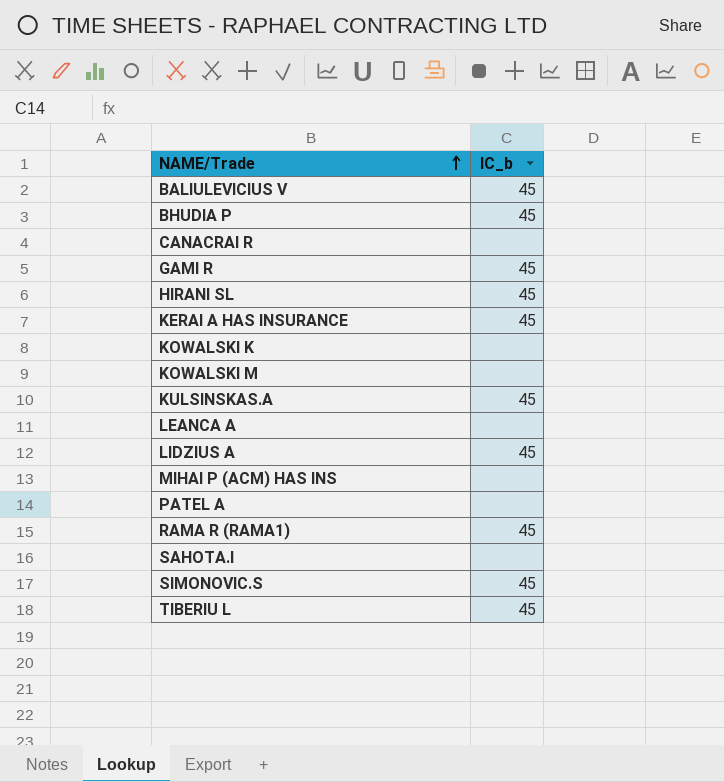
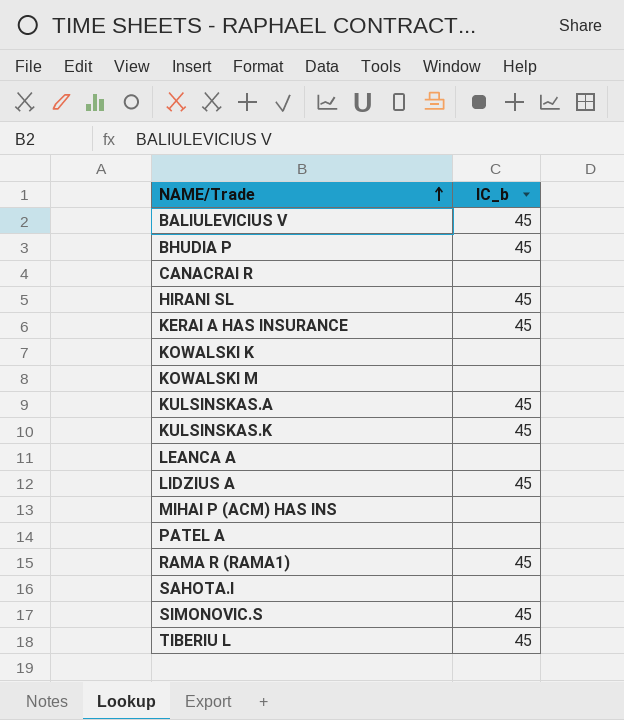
row GAMI R: 45 -> none
row KULSINSKAS.K: none -> 45

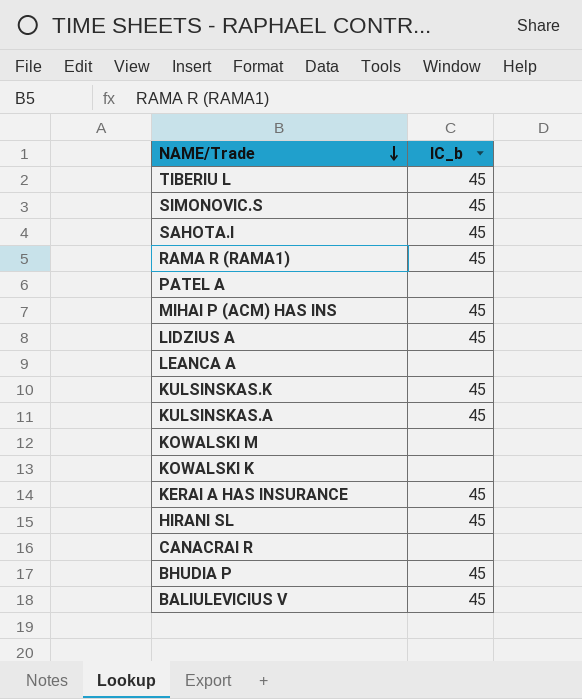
row order: NAME/Trade ascending -> NAME/Trade descending
SAHOTA.I | IC_b: none -> 45
MIHAI P (ACM) HAS INS | IC_b: none -> 45

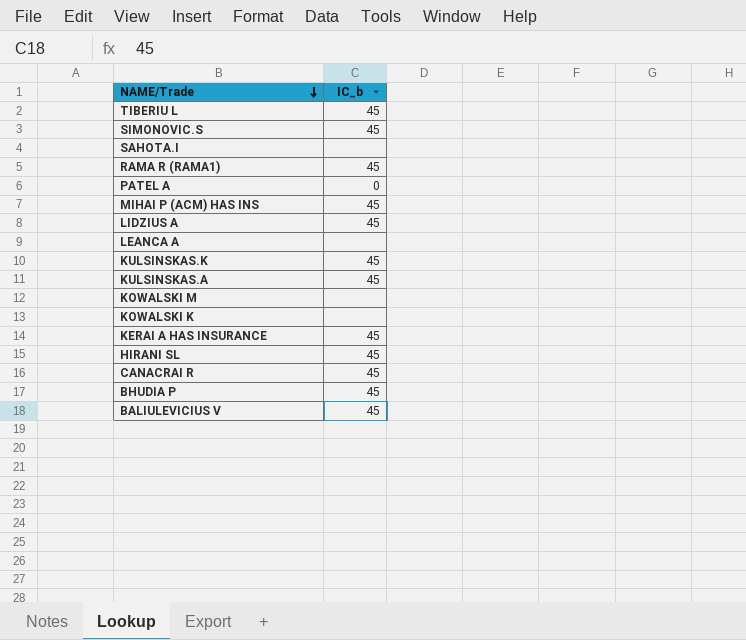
SAHOTA.I | IC_b: 45 -> none
PATEL A | IC_b: none -> 0
CANACRAI R | IC_b: none -> 45

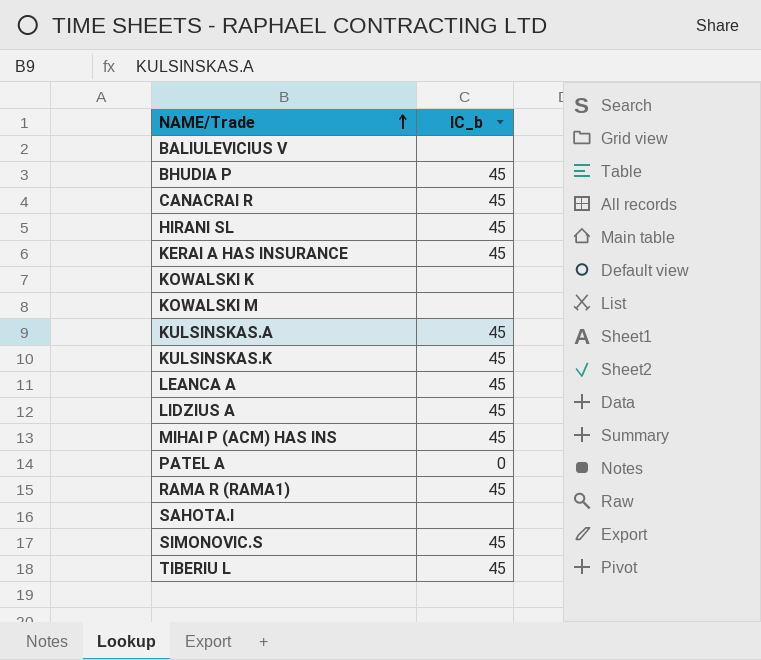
row order: NAME/Trade descending -> NAME/Trade ascending
BALIULEVICIUS V | IC_b: 45 -> none
LEANCA A | IC_b: none -> 45

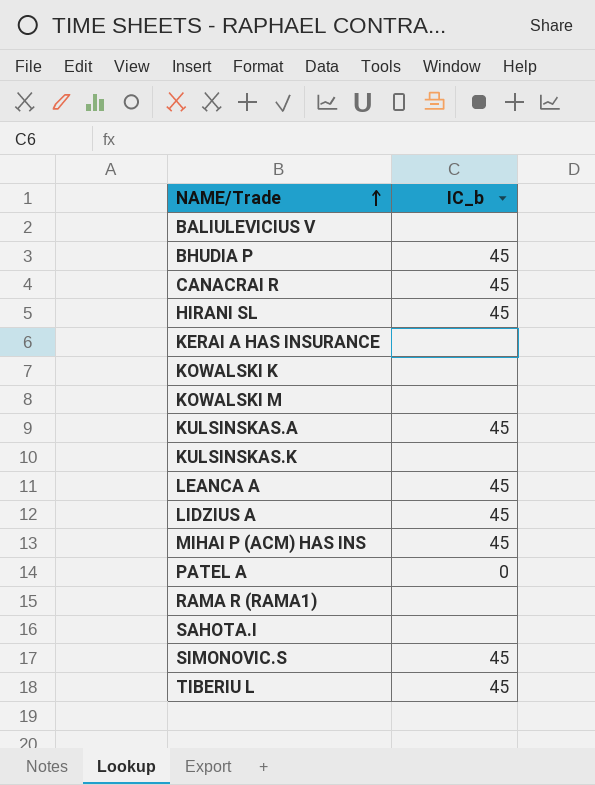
KERAI A HAS INSURANCE | IC_b: 45 -> none
KULSINSKAS.K | IC_b: 45 -> none
RAMA R (RAMA1) | IC_b: 45 -> none

